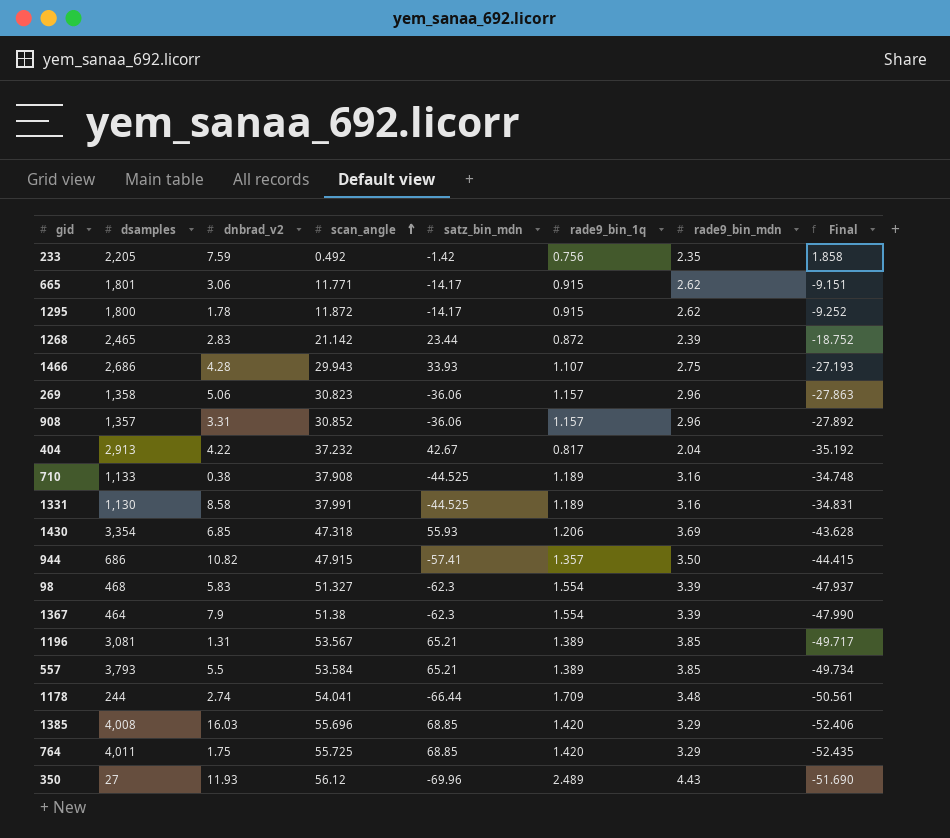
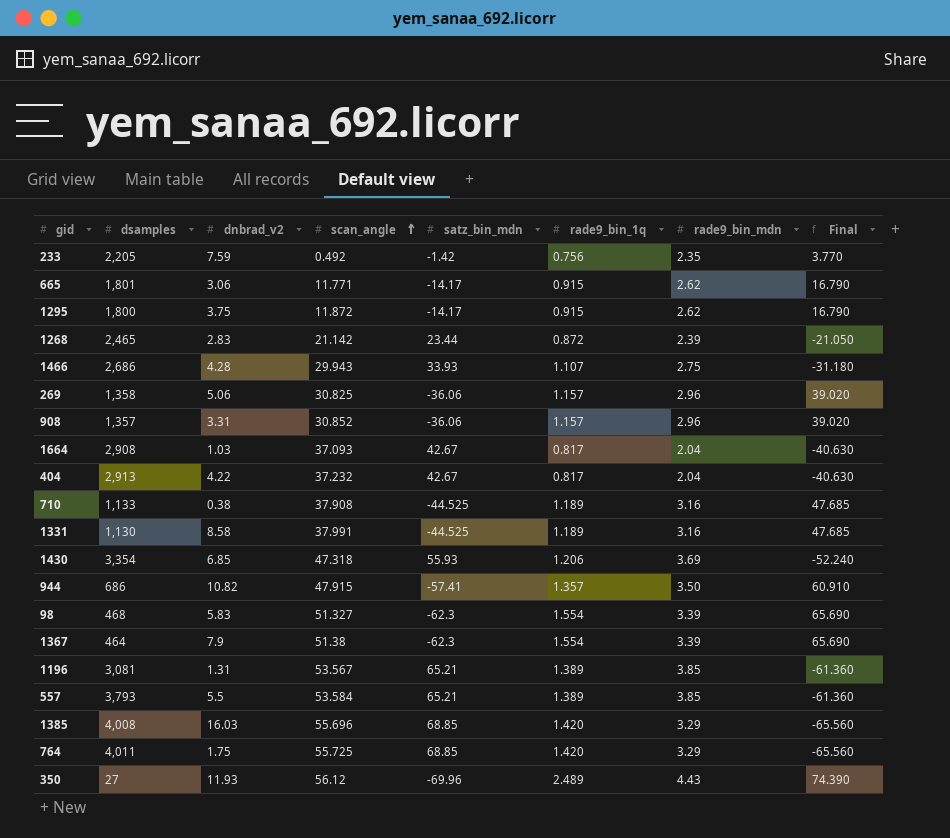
column Final | formula: [rade9_bin_mdn] - [scan_angle] -> [rade9_bin_mdn] - [satz_bin_mdn]
row 1178: 244 | 2.74 | 54.041 | -66.44 | 1.709 | 3.48 | -50.561 -> none
1295 | dnbrad_v2: 1.78 -> 3.75
269 | scan_angle: 30.823 -> 30.825
row 1664: none -> 2,908 | 1.03 | 37.093 | 42.67 | 0.817 | 2.04 | -40.630

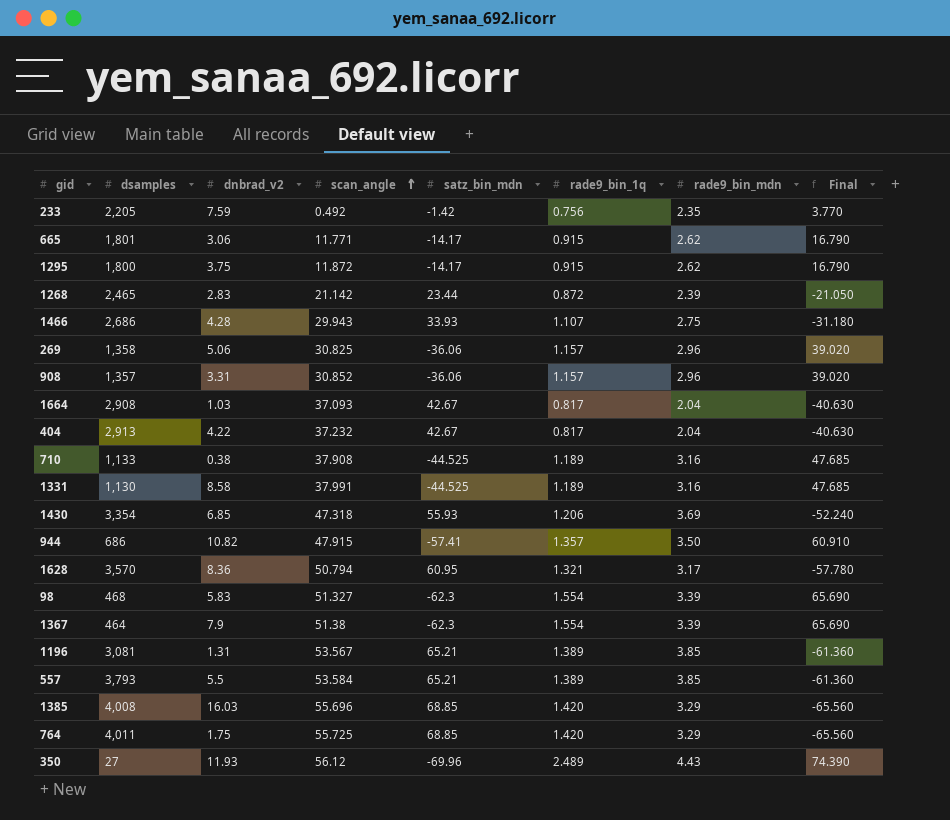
row 1628: none -> 3,570 | 8.36 | 50.794 | 60.95 | 1.321 | 3.17 | -57.780

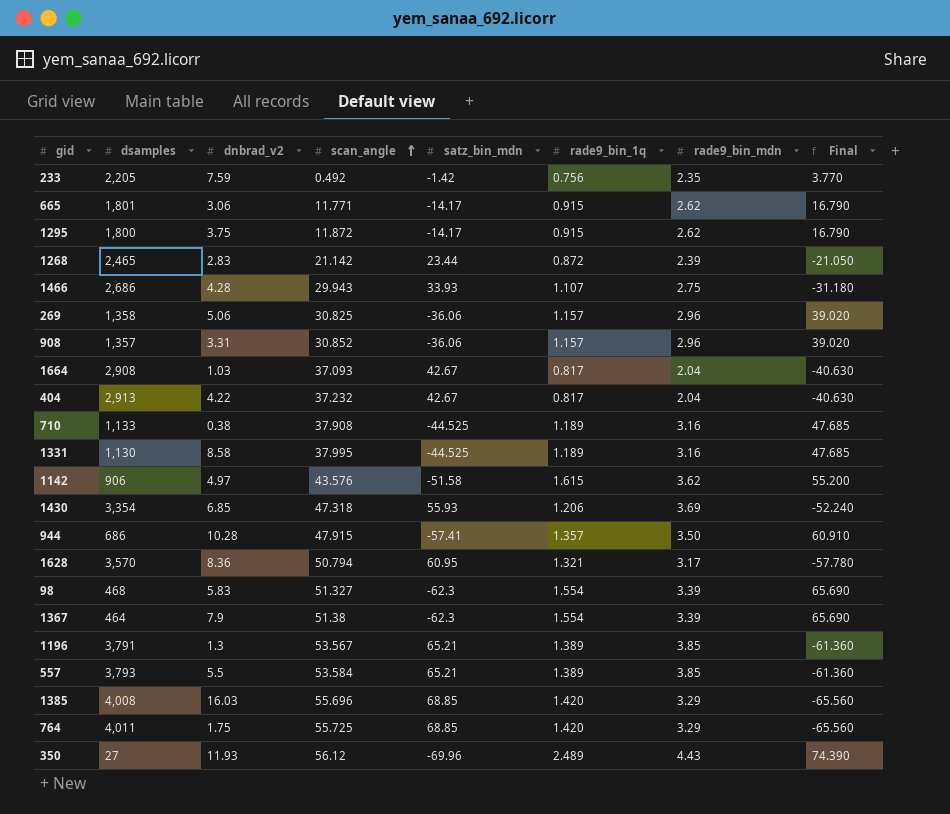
1331 | scan_angle: 37.991 -> 37.995
row 1142: none -> 906 | 4.97 | 43.576 | -51.58 | 1.615 | 3.62 | 55.200
944 | dnbrad_v2: 10.82 -> 10.28
1196 | dsamples: 3,081 -> 3,791
1196 | dnbrad_v2: 1.31 -> 1.3

